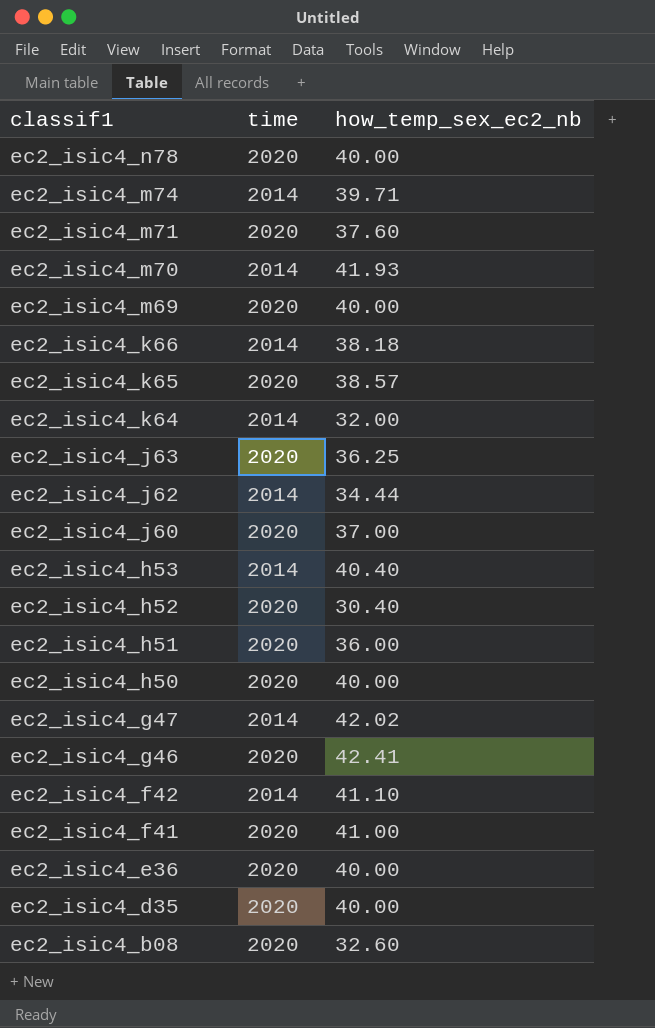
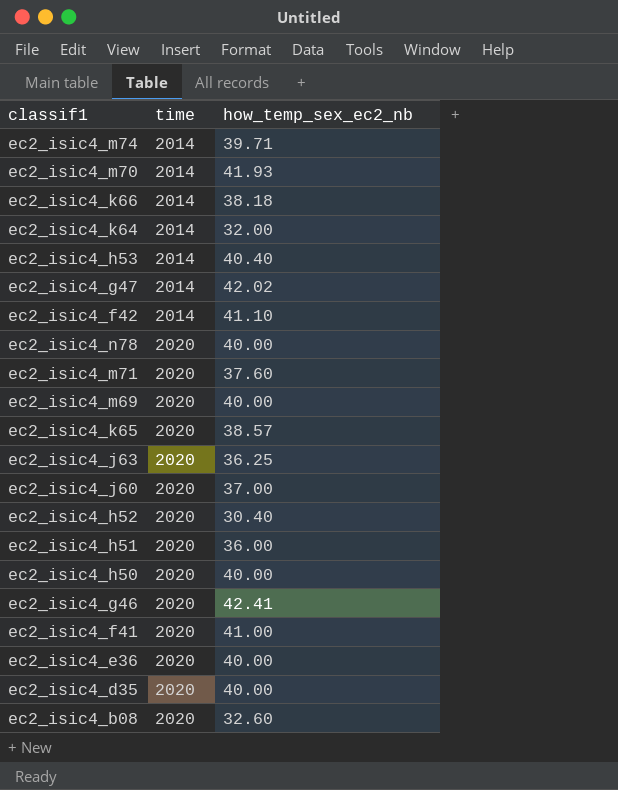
row order: classif1 descending -> time ascending
row ec2_isic4_j62: 2014 | 34.44 -> none

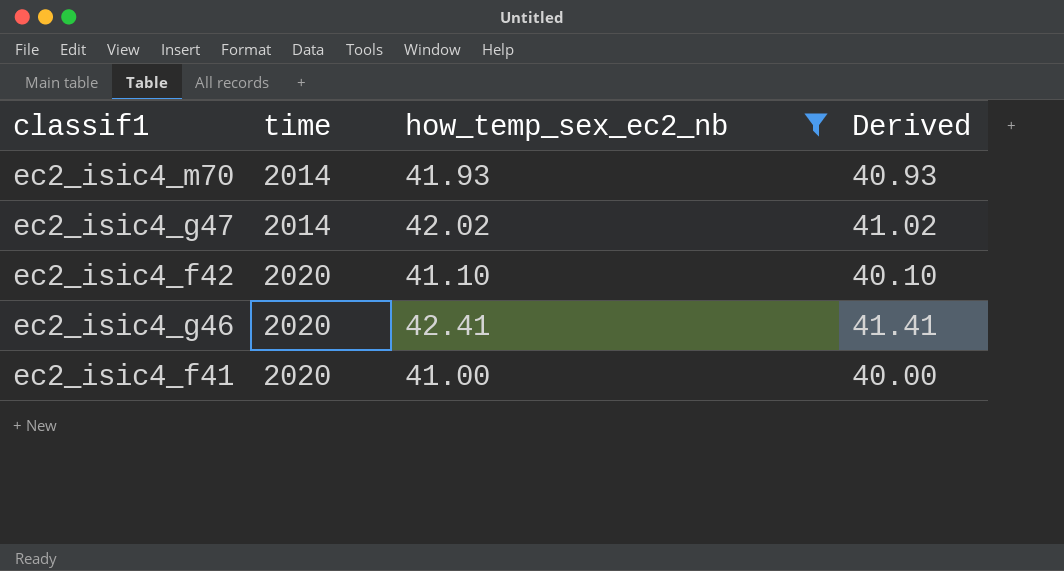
filter: none -> how_temp_sex_ec2_nb >= 41.00
column Derived | formula: none -> [how_temp_sex_ec2_nb] - 1
ec2_isic4_f42 | time: 2014 -> 2020

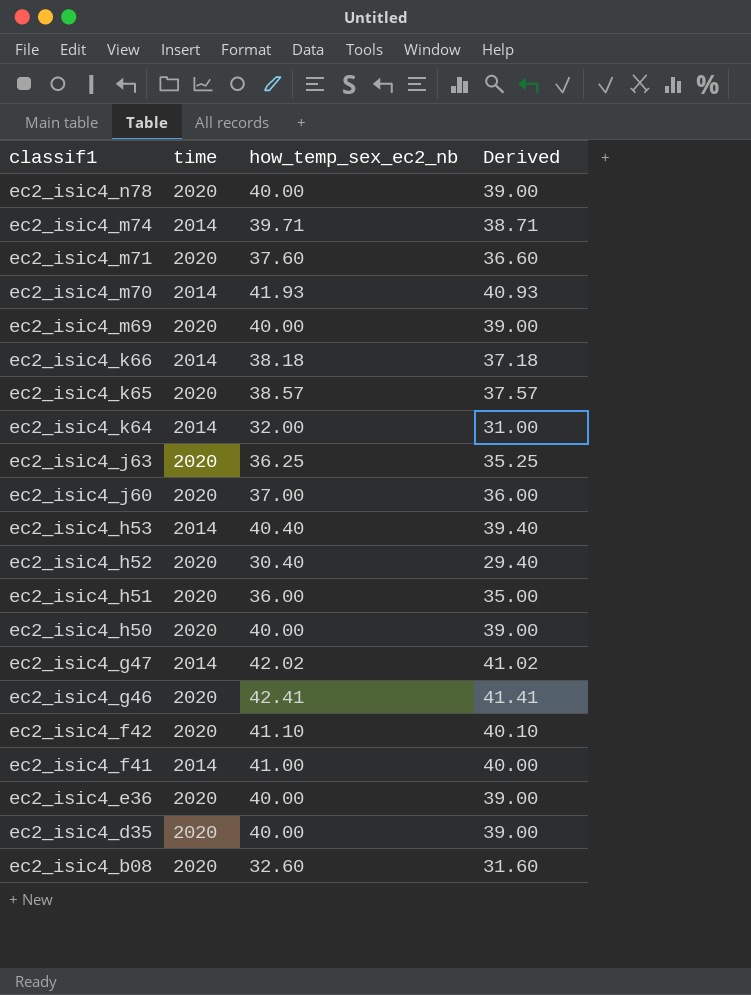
filter: how_temp_sex_ec2_nb >= 41.00 -> none
row order: time ascending -> classif1 descending
ec2_isic4_f41 | time: 2020 -> 2014

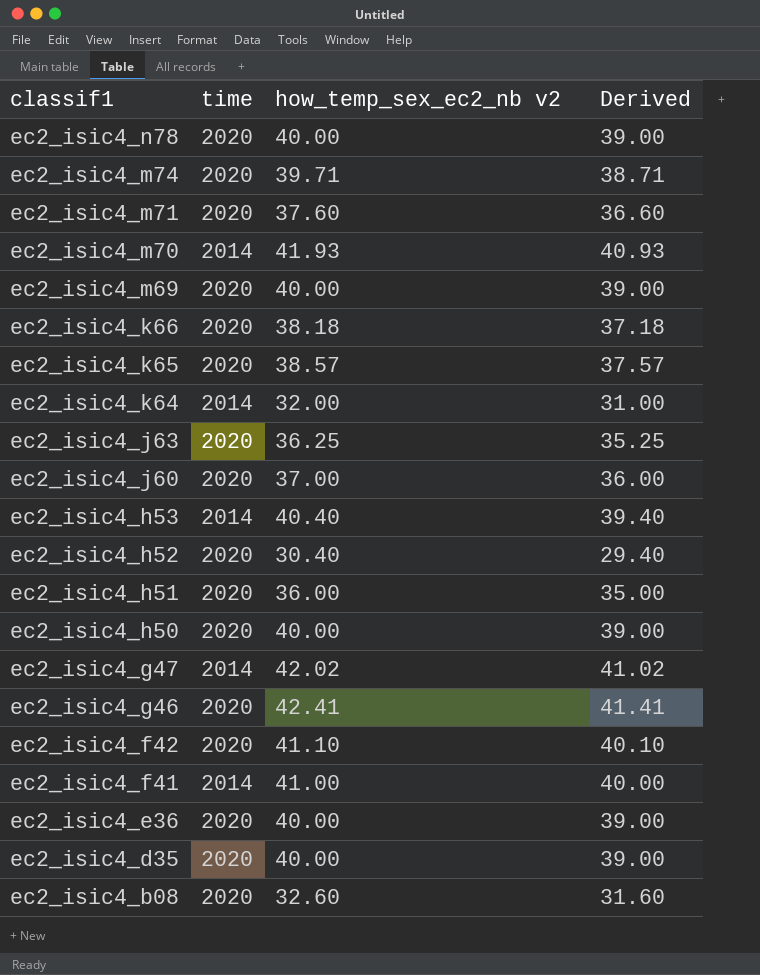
column name: how_temp_sex_ec2_nb -> how_temp_sex_ec2_nb v2
ec2_isic4_m74 | time: 2014 -> 2020
ec2_isic4_k66 | time: 2014 -> 2020

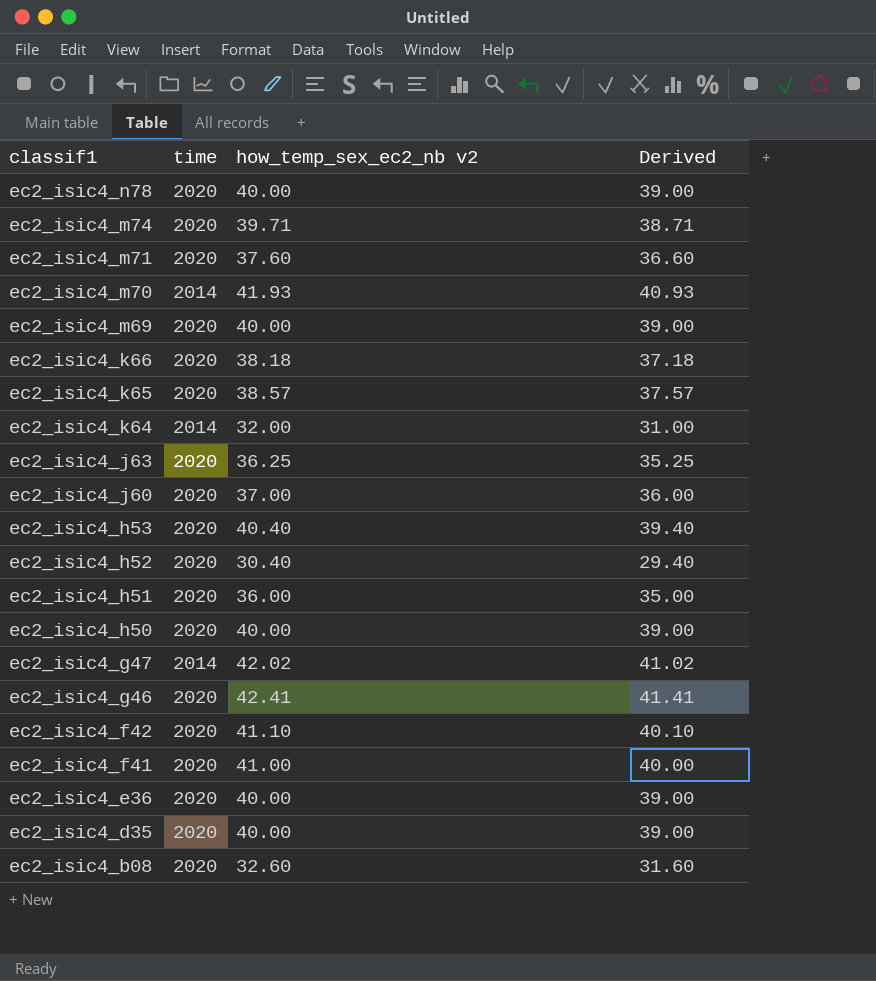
ec2_isic4_h53 | time: 2014 -> 2020
ec2_isic4_f41 | time: 2014 -> 2020

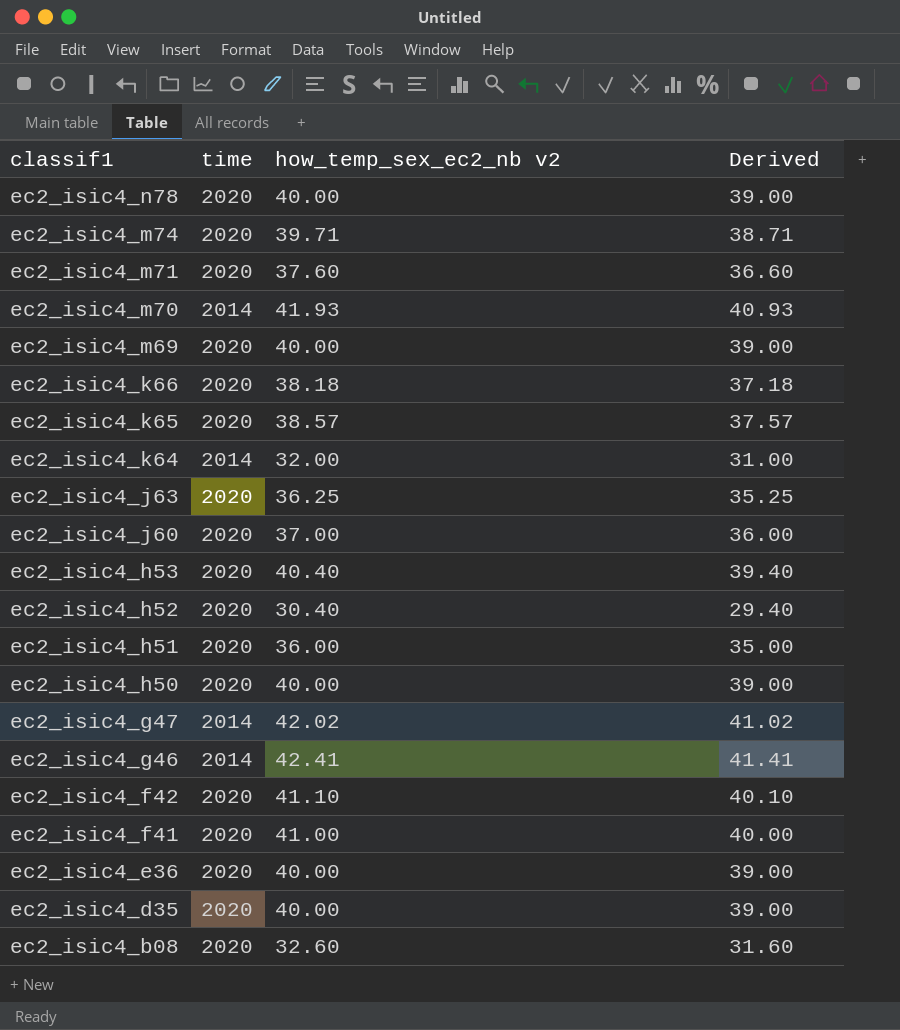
ec2_isic4_g46 | time: 2020 -> 2014

